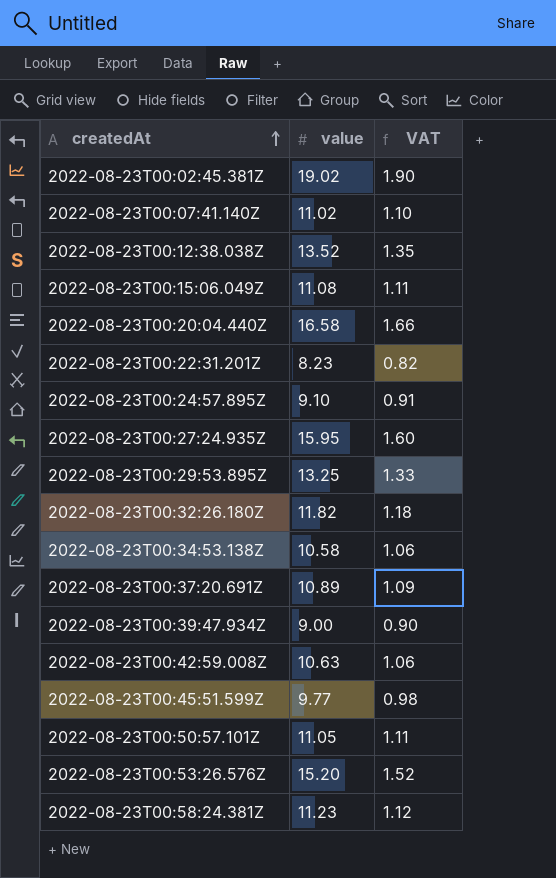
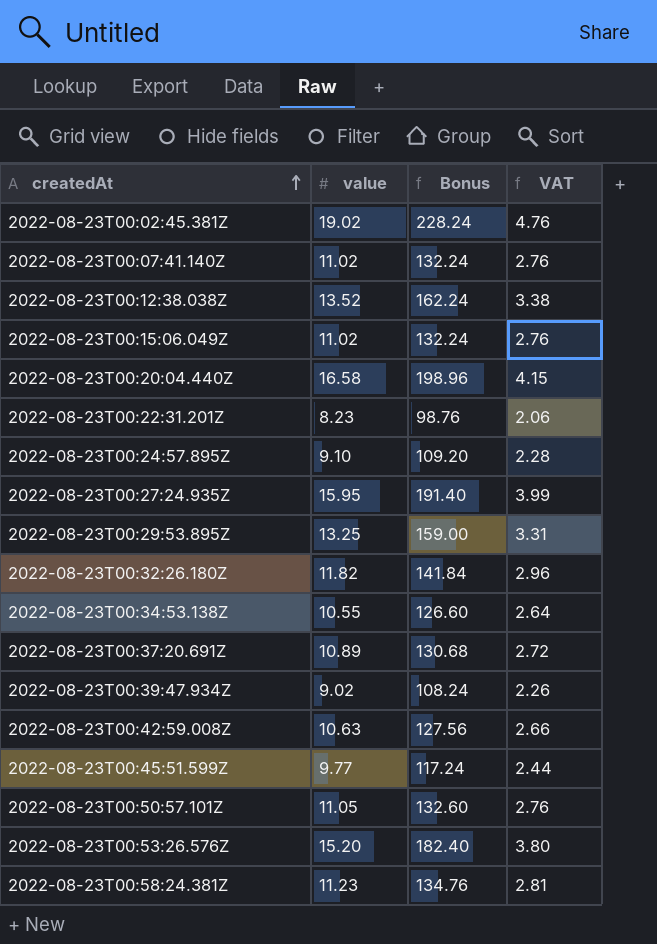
column Bonus | formula: none -> [value] * 12
column VAT | formula: [value] * 0.1 -> [value] * 0.25
2022-08-23T00:15:06.049Z | value: 11.08 -> 11.02
2022-08-23T00:34:53.138Z | value: 10.58 -> 10.55
2022-08-23T00:39:47.934Z | value: 9.00 -> 9.02

